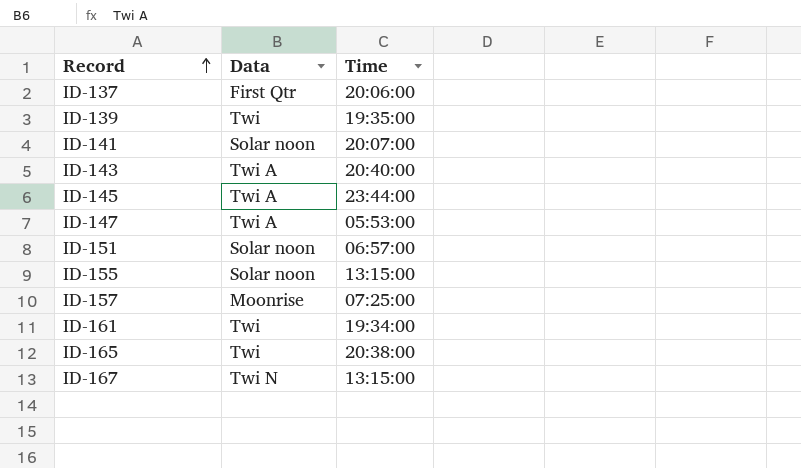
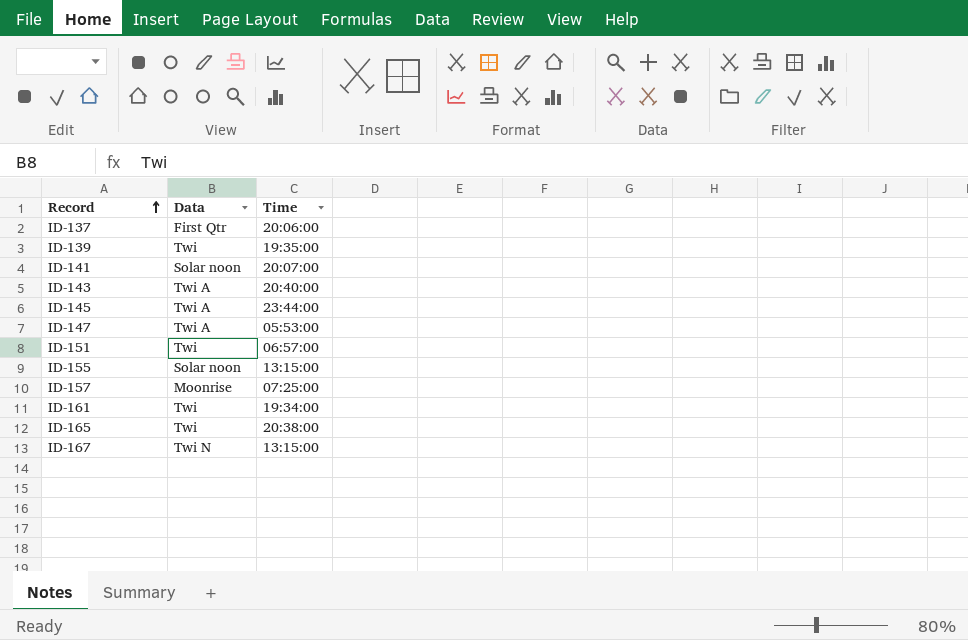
ID-151 | Data: Solar noon -> Twi

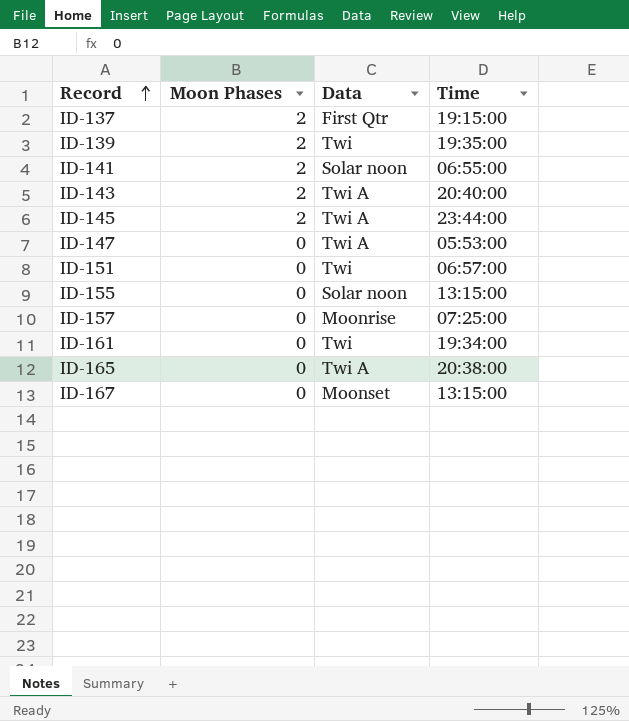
column Moon Phases | position: none -> 2
ID-137 | Time: 20:06:00 -> 19:15:00
ID-141 | Time: 20:07:00 -> 06:55:00
ID-165 | Data: Twi -> Twi A
ID-167 | Data: Twi N -> Moonset

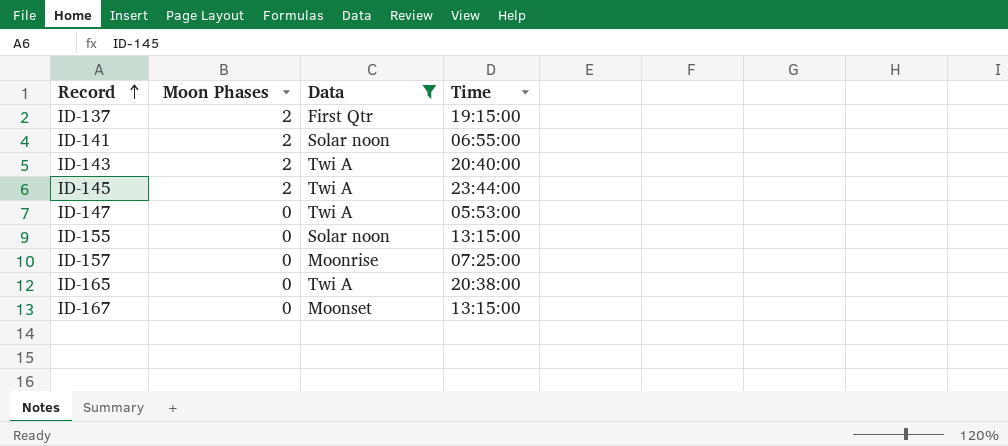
filter: none -> Data != Twi

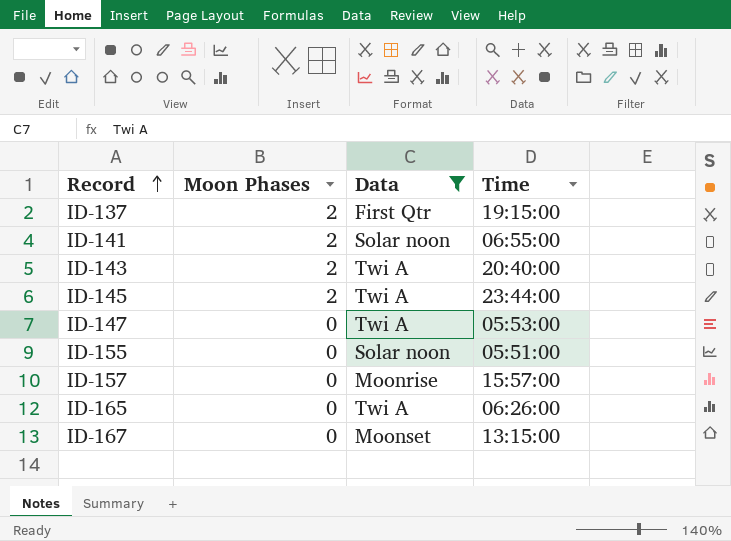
ID-155 | Time: 13:15:00 -> 05:51:00
ID-157 | Time: 07:25:00 -> 15:57:00
ID-165 | Time: 20:38:00 -> 06:26:00

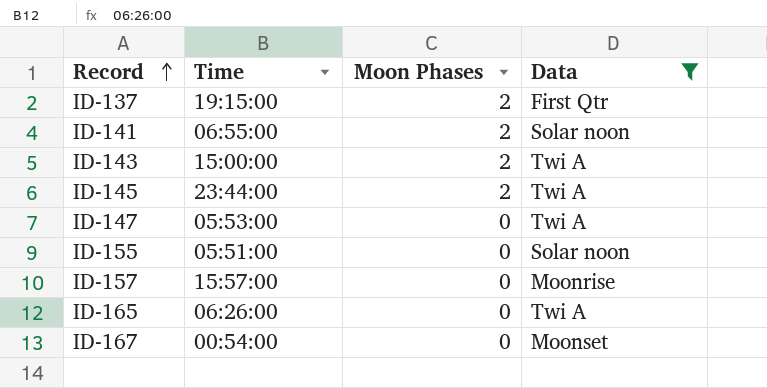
column Time | position: 4 -> 2
ID-143 | Time: 20:40:00 -> 15:00:00
ID-167 | Time: 13:15:00 -> 00:54:00

